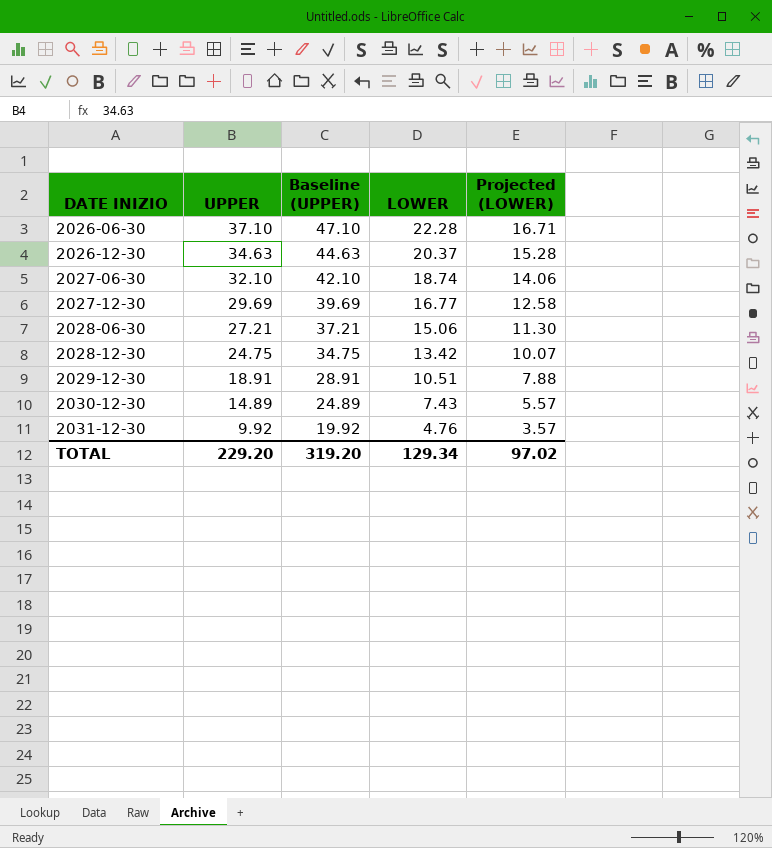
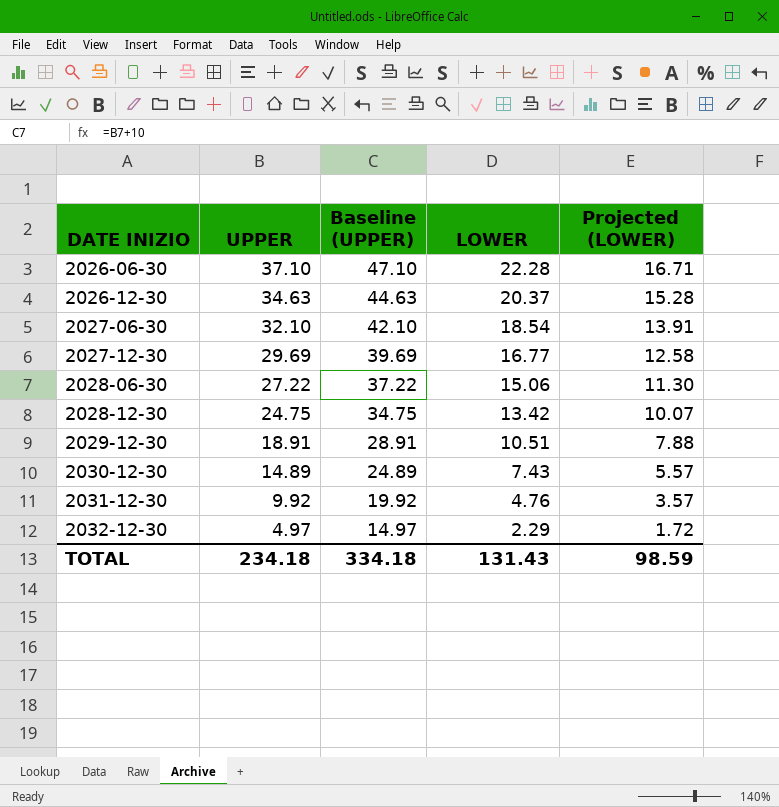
2027-06-30 | LOWER: 18.74 -> 18.54
2027-06-30 | Projected (LOWER): 14.06 -> 13.91
2028-06-30 | UPPER: 27.21 -> 27.22
2028-06-30 | Baseline (UPPER): 37.21 -> 37.22
row 2032-12-30: none -> 4.97 | 14.97 | 2.29 | 1.72
TOTAL | UPPER: 229.20 -> 234.18
TOTAL | Baseline (UPPER): 319.20 -> 334.18
TOTAL | LOWER: 129.34 -> 131.43
TOTAL | Projected (LOWER): 97.02 -> 98.59

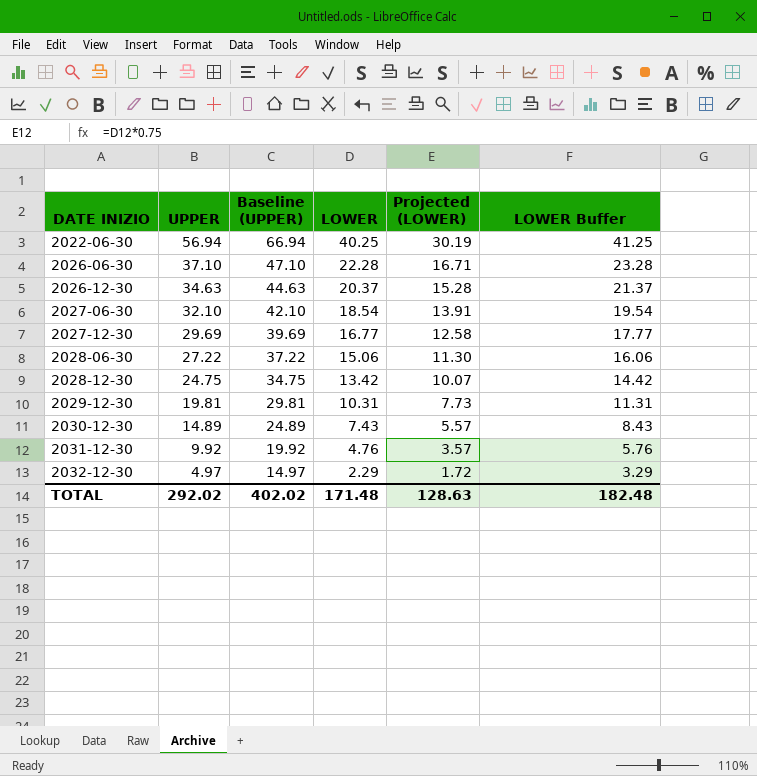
column LOWER Buffer | formula: none -> [LOWER] + 1
row 2022-06-30: none -> 56.94 | 66.94 | 40.25 | 30.19 | 41.25
2029-12-30 | UPPER: 18.91 -> 19.81
2029-12-30 | Baseline (UPPER): 28.91 -> 29.81
2029-12-30 | LOWER: 10.51 -> 10.31
2029-12-30 | Projected (LOWER): 7.88 -> 7.73
TOTAL | UPPER: 234.18 -> 292.02
TOTAL | Baseline (UPPER): 334.18 -> 402.02
TOTAL | LOWER: 131.43 -> 171.48
TOTAL | Projected (LOWER): 98.59 -> 128.63

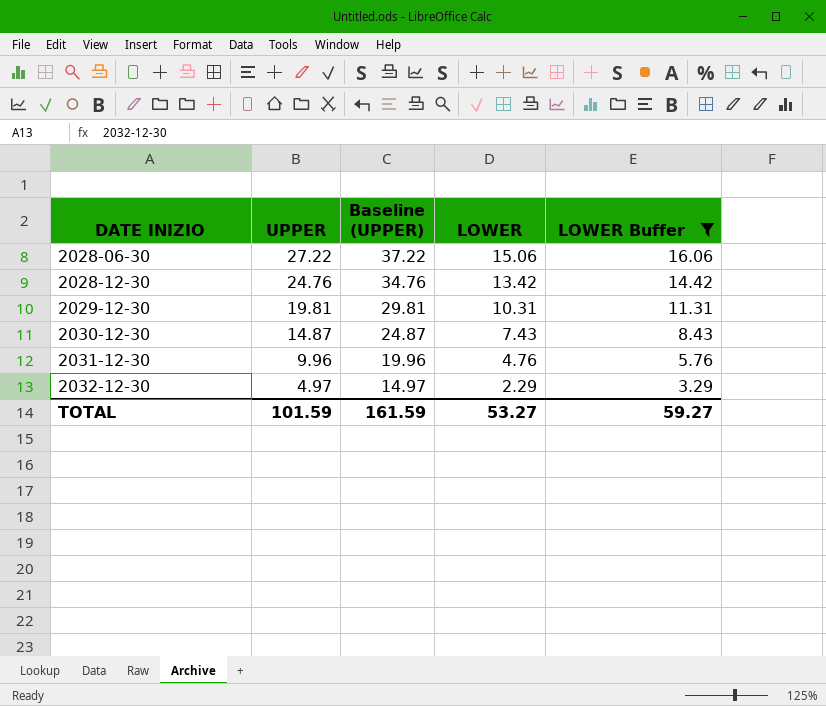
filter: none -> LOWER Buffer <= 16.06
column Projected (LOWER) | formula: [LOWER] * 0.75 -> none
2028-12-30 | UPPER: 24.75 -> 24.76
2028-12-30 | Baseline (UPPER): 34.75 -> 34.76
2030-12-30 | UPPER: 14.89 -> 14.87
2030-12-30 | Baseline (UPPER): 24.89 -> 24.87
2031-12-30 | UPPER: 9.92 -> 9.96
2031-12-30 | Baseline (UPPER): 19.92 -> 19.96
TOTAL | UPPER: 292.02 -> 101.59
TOTAL | Baseline (UPPER): 402.02 -> 161.59
TOTAL | LOWER: 171.48 -> 53.27
TOTAL | LOWER Buffer: 182.48 -> 59.27

